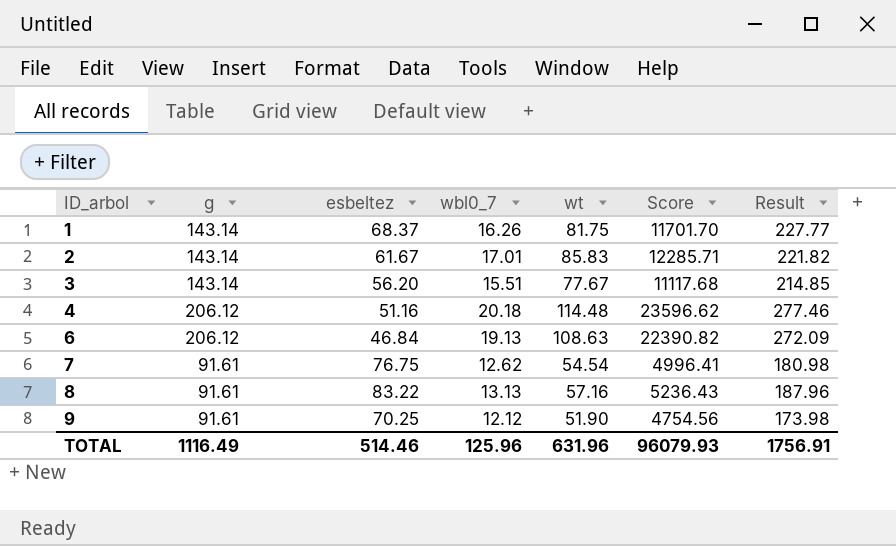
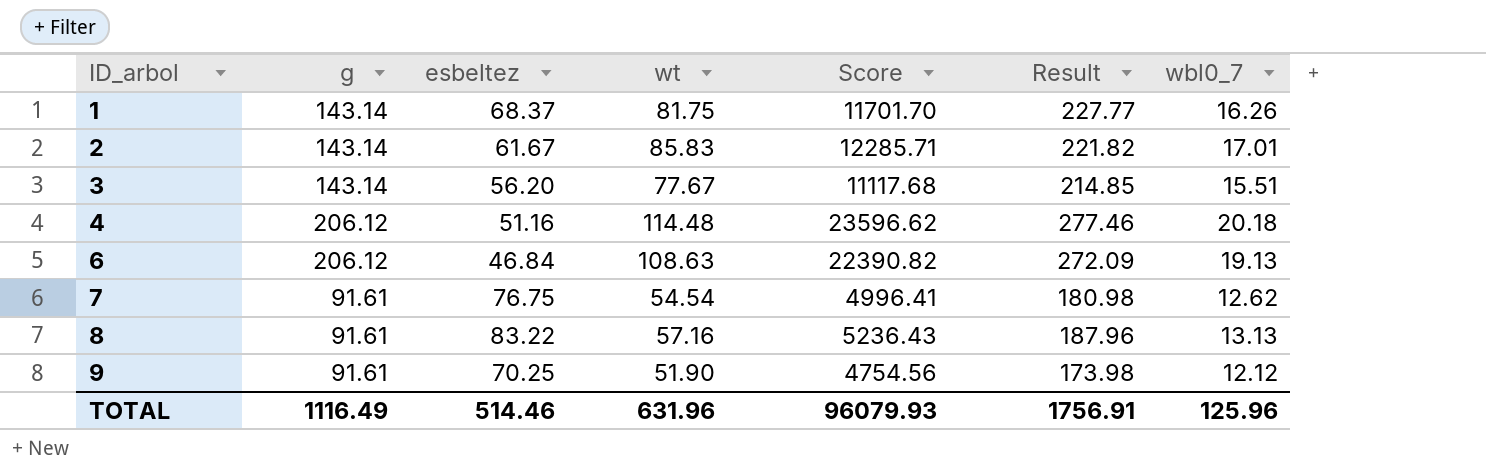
column wbl0_7 | position: 4 -> 7

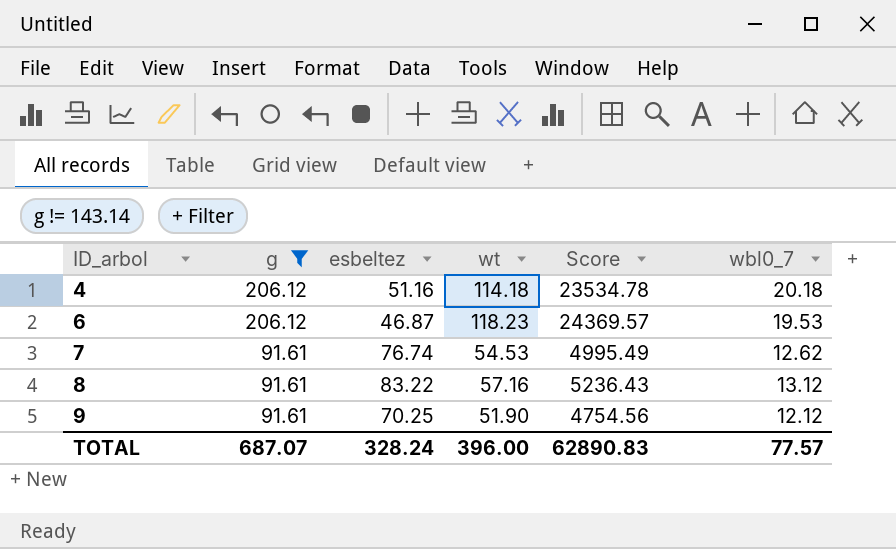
filter: none -> g != 143.14
column Result | formula: [g] + [esbeltez] + [wbl0_7] -> none
4 | wt: 114.48 -> 114.18
4 | Score: 23596.62 -> 23534.78
6 | esbeltez: 46.84 -> 46.87
6 | wt: 108.63 -> 118.23
6 | Score: 22390.82 -> 24369.57
6 | wbl0_7: 19.13 -> 19.53
7 | esbeltez: 76.75 -> 76.74
7 | wt: 54.54 -> 54.53
7 | Score: 4996.41 -> 4995.49
8 | wbl0_7: 13.13 -> 13.12
TOTAL | g: 1116.49 -> 687.07
TOTAL | esbeltez: 514.46 -> 328.24
TOTAL | wt: 631.96 -> 396.00
TOTAL | Score: 96079.93 -> 62890.83
TOTAL | wbl0_7: 125.96 -> 77.57

